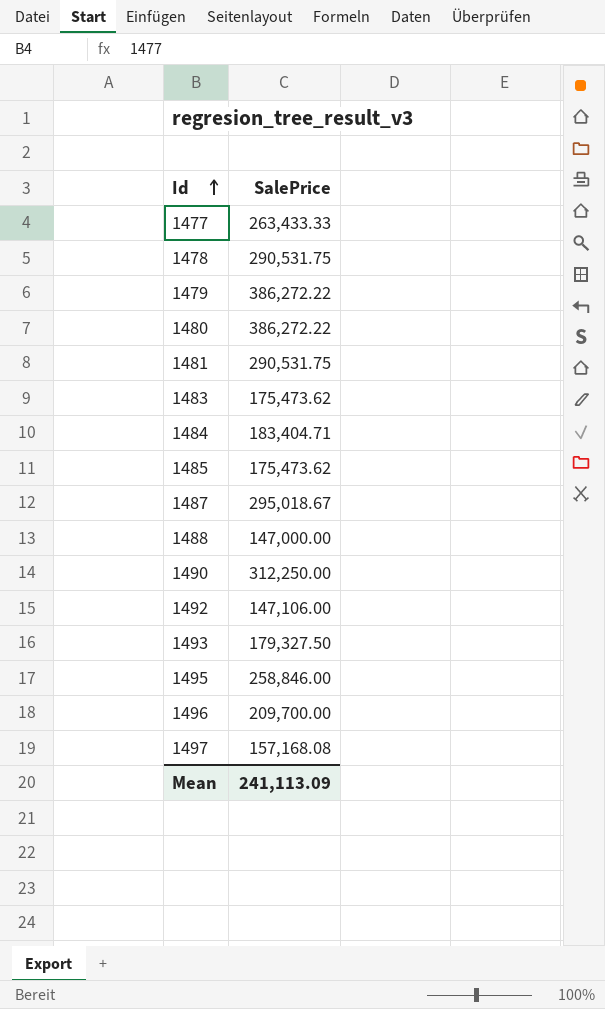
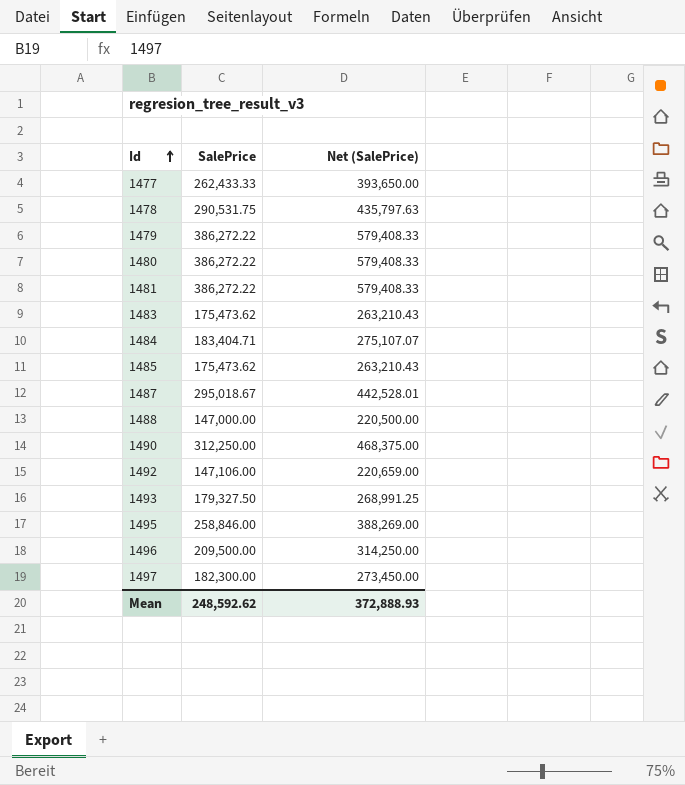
column Net (SalePrice) | formula: none -> [SalePrice] * 1.5
1477 | SalePrice: 263,433.33 -> 262,433.33
1481 | SalePrice: 290,531.75 -> 386,272.22
1496 | SalePrice: 209,700.00 -> 209,500.00
1497 | SalePrice: 157,168.08 -> 182,300.00
Mean | SalePrice: 241,113.09 -> 248,592.62

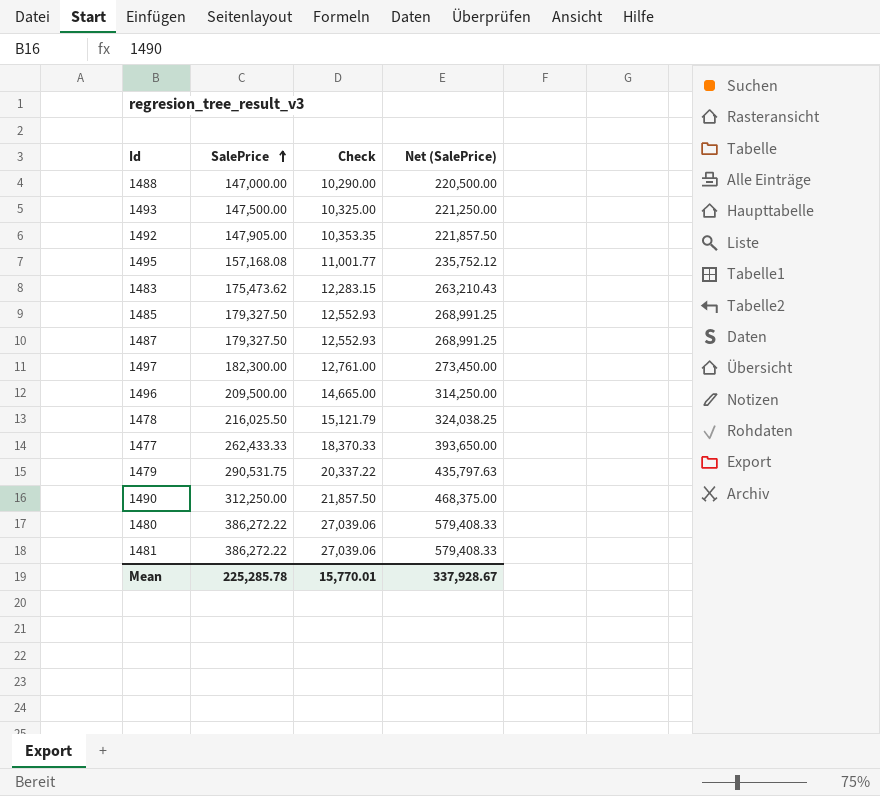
row order: Id ascending -> SalePrice ascending
column Check | formula: none -> [SalePrice] * 0.07
row 1484: 183,404.71 | 275,107.07 -> none
1493 | SalePrice: 179,327.50 -> 147,500.00
1493 | Net (SalePrice): 268,991.25 -> 221,250.00
1492 | SalePrice: 147,106.00 -> 147,905.00
1492 | Net (SalePrice): 220,659.00 -> 221,857.50
1495 | SalePrice: 258,846.00 -> 157,168.08
1495 | Net (SalePrice): 388,269.00 -> 235,752.12
1485 | SalePrice: 175,473.62 -> 179,327.50
1485 | Net (SalePrice): 263,210.43 -> 268,991.25
1487 | SalePrice: 295,018.67 -> 179,327.50
1487 | Net (SalePrice): 442,528.01 -> 268,991.25
1478 | SalePrice: 290,531.75 -> 216,025.50
1478 | Net (SalePrice): 435,797.63 -> 324,038.25
1479 | SalePrice: 386,272.22 -> 290,531.75
1479 | Net (SalePrice): 579,408.33 -> 435,797.63
Mean | SalePrice: 248,592.62 -> 225,285.78
Mean | Net (SalePrice): 372,888.93 -> 337,928.67

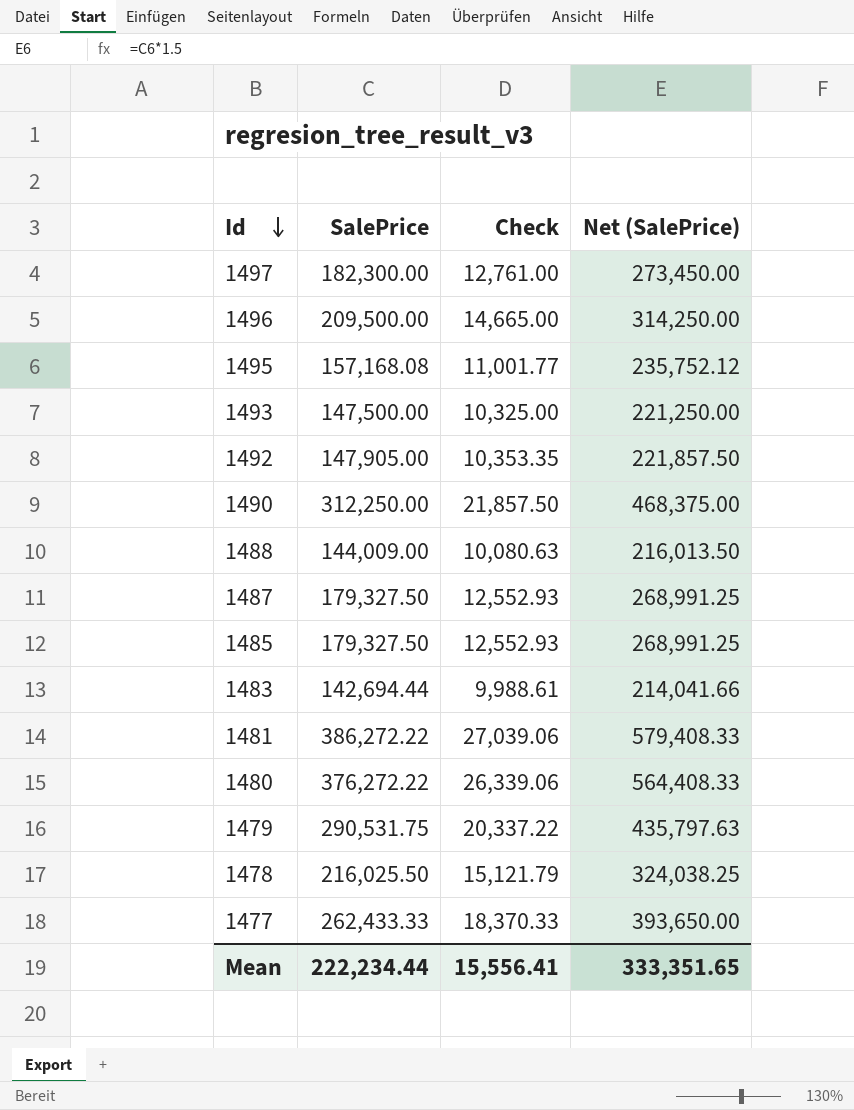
row order: SalePrice ascending -> Id descending
1488 | SalePrice: 147,000.00 -> 144,009.00
1488 | Check: 10,290.00 -> 10,080.63
1488 | Net (SalePrice): 220,500.00 -> 216,013.50
1483 | SalePrice: 175,473.62 -> 142,694.44
1483 | Check: 12,283.15 -> 9,988.61
1483 | Net (SalePrice): 263,210.43 -> 214,041.66
1480 | SalePrice: 386,272.22 -> 376,272.22
1480 | Check: 27,039.06 -> 26,339.06
1480 | Net (SalePrice): 579,408.33 -> 564,408.33
Mean | SalePrice: 225,285.78 -> 222,234.44
Mean | Check: 15,770.01 -> 15,556.41
Mean | Net (SalePrice): 337,928.67 -> 333,351.65

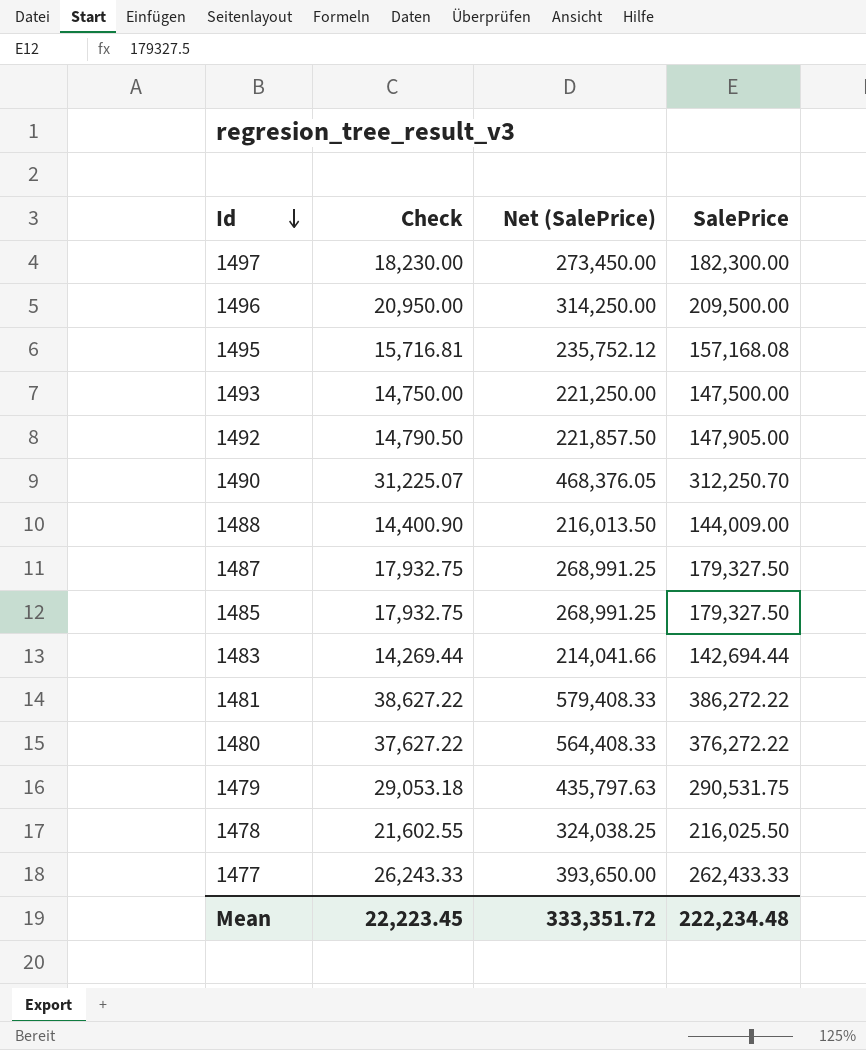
column Check | formula: [SalePrice] * 0.07 -> [SalePrice] * 0.1
column SalePrice | position: 2 -> 4
1490 | Net (SalePrice): 468,375.00 -> 468,376.05
1490 | SalePrice: 312,250.00 -> 312,250.70
Mean | Check: 15,556.41 -> 22,223.45
Mean | Net (SalePrice): 333,351.65 -> 333,351.72
Mean | SalePrice: 222,234.44 -> 222,234.48

